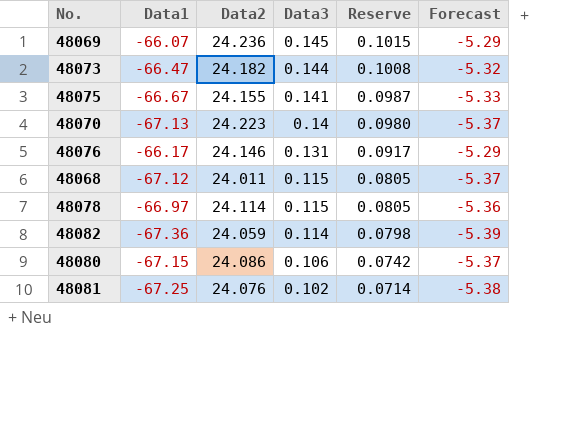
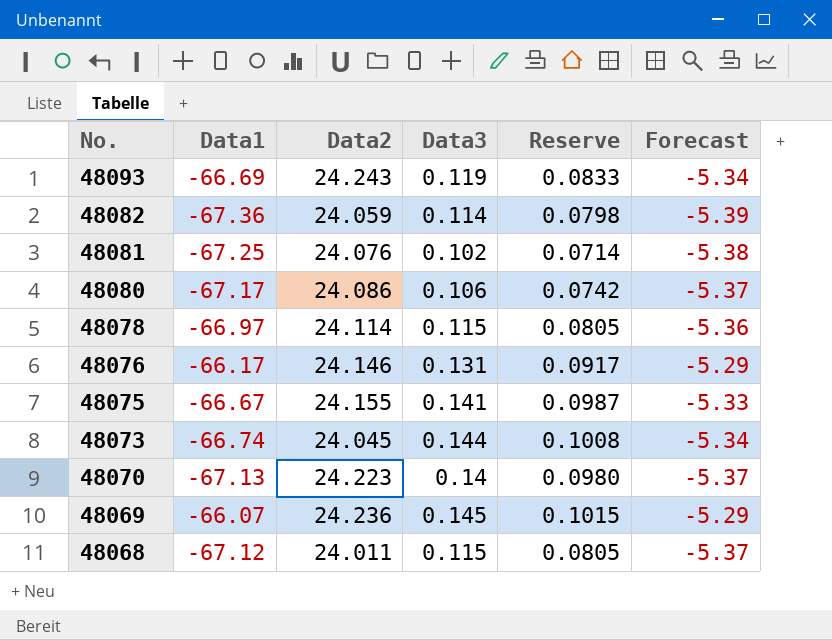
row order: Data3 descending -> No. descending
row 48093: none -> -66.69 | 24.243 | 0.119 | 0.0833 | -5.34
48080 | Data1: -67.15 -> -67.17
48073 | Data1: -66.47 -> -66.74
48073 | Data2: 24.182 -> 24.045
48073 | Forecast: -5.32 -> -5.34

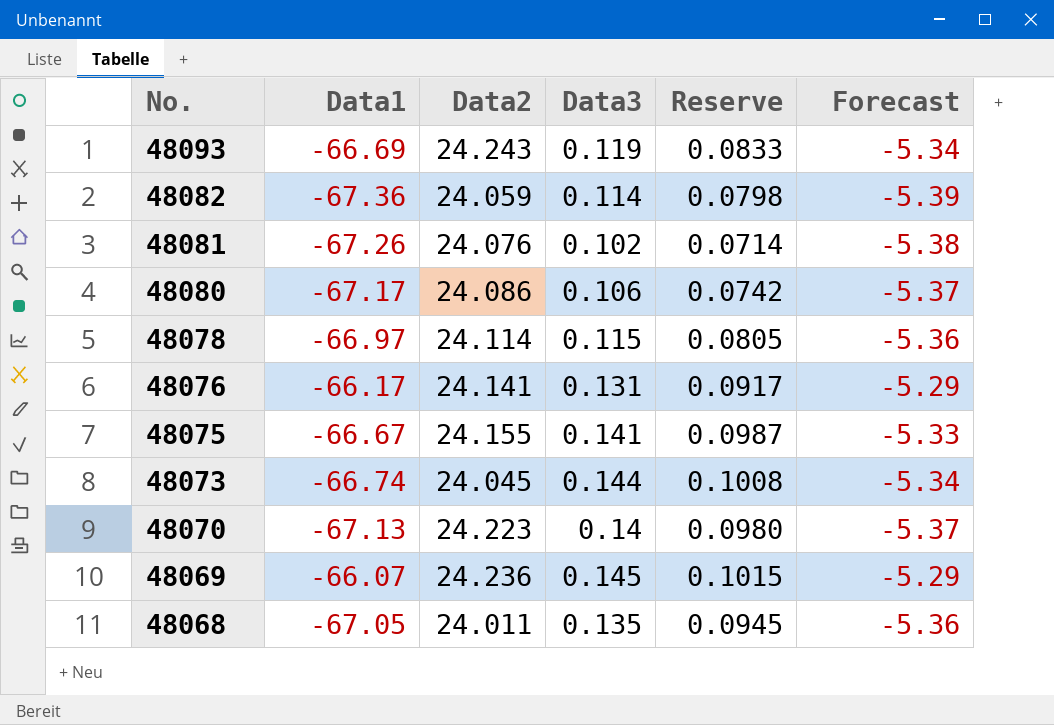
48081 | Data1: -67.25 -> -67.26
48076 | Data2: 24.146 -> 24.141
48068 | Data1: -67.12 -> -67.05
48068 | Data3: 0.115 -> 0.135
48068 | Reserve: 0.0805 -> 0.0945
48068 | Forecast: -5.37 -> -5.36

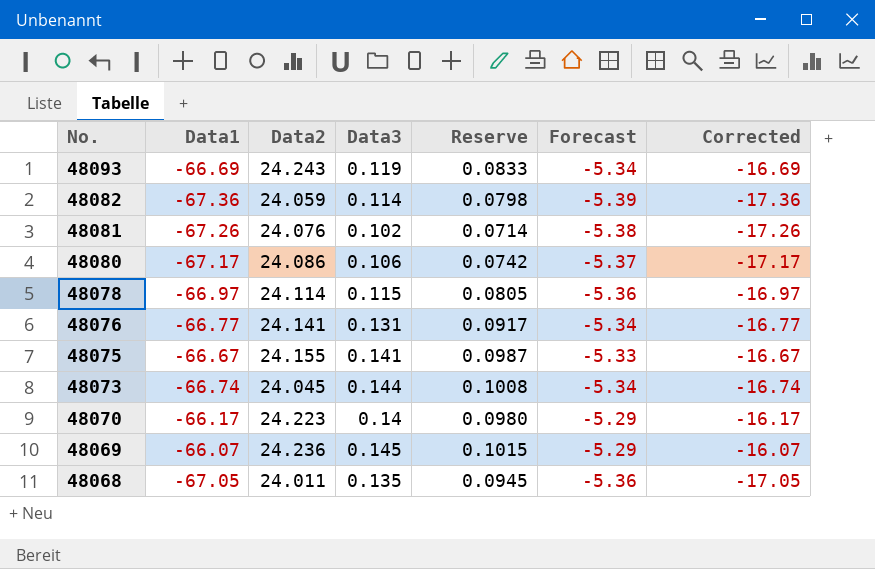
column Corrected | formula: none -> [Data1] + 50
48076 | Data1: -66.17 -> -66.77
48076 | Forecast: -5.29 -> -5.34
48070 | Data1: -67.13 -> -66.17
48070 | Forecast: -5.37 -> -5.29

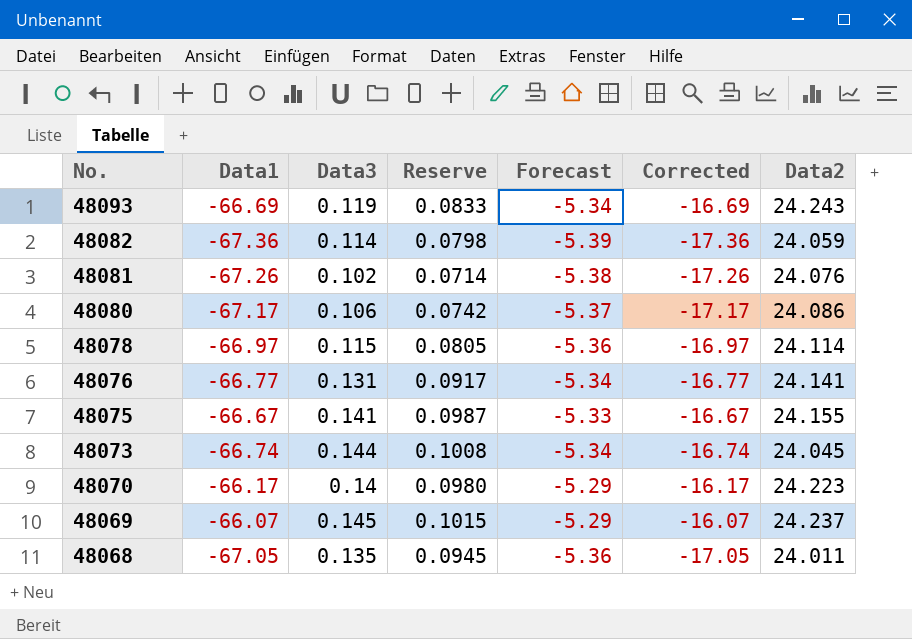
column Data2 | position: 3 -> 7
48069 | Data2: 24.236 -> 24.237

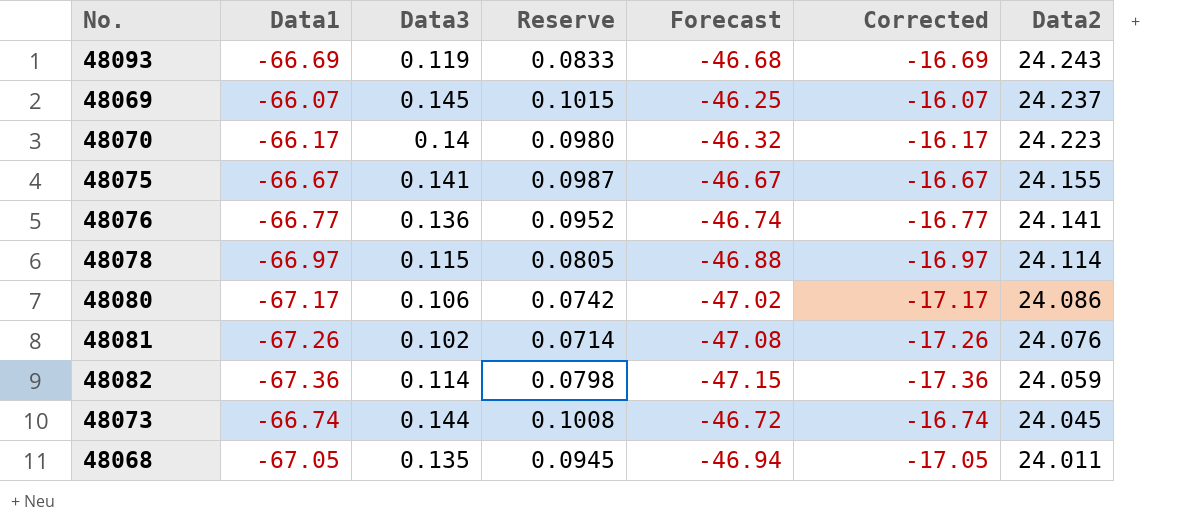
row order: No. descending -> Data2 descending
column Forecast | formula: [Data1] * 0.08 -> [Data1] * 0.7
48076 | Data3: 0.131 -> 0.136
48076 | Reserve: 0.0917 -> 0.0952

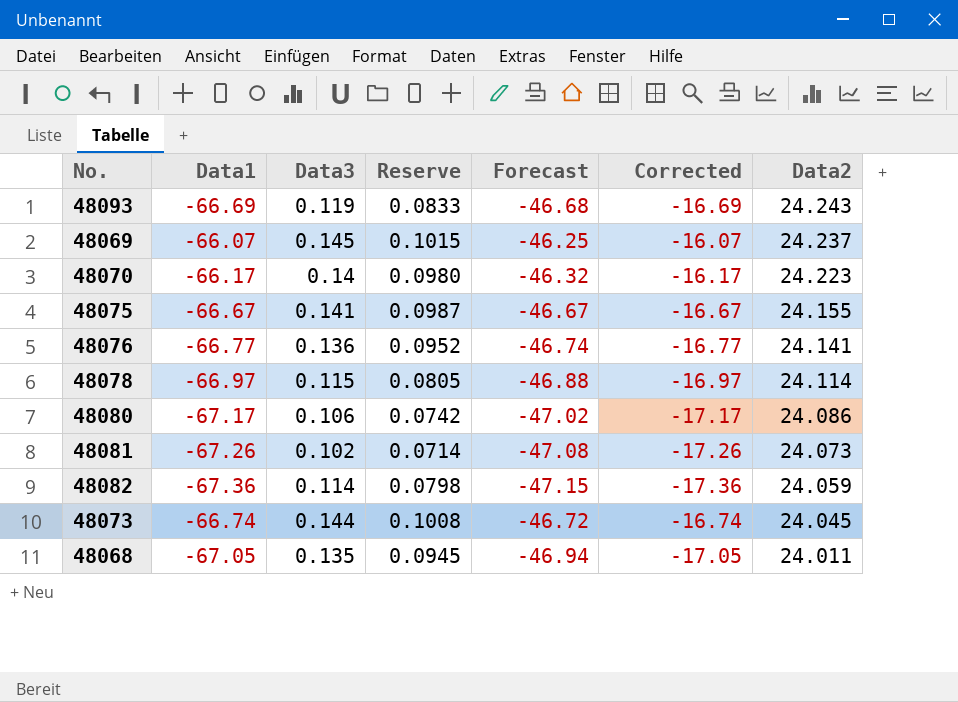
48081 | Data2: 24.076 -> 24.073

